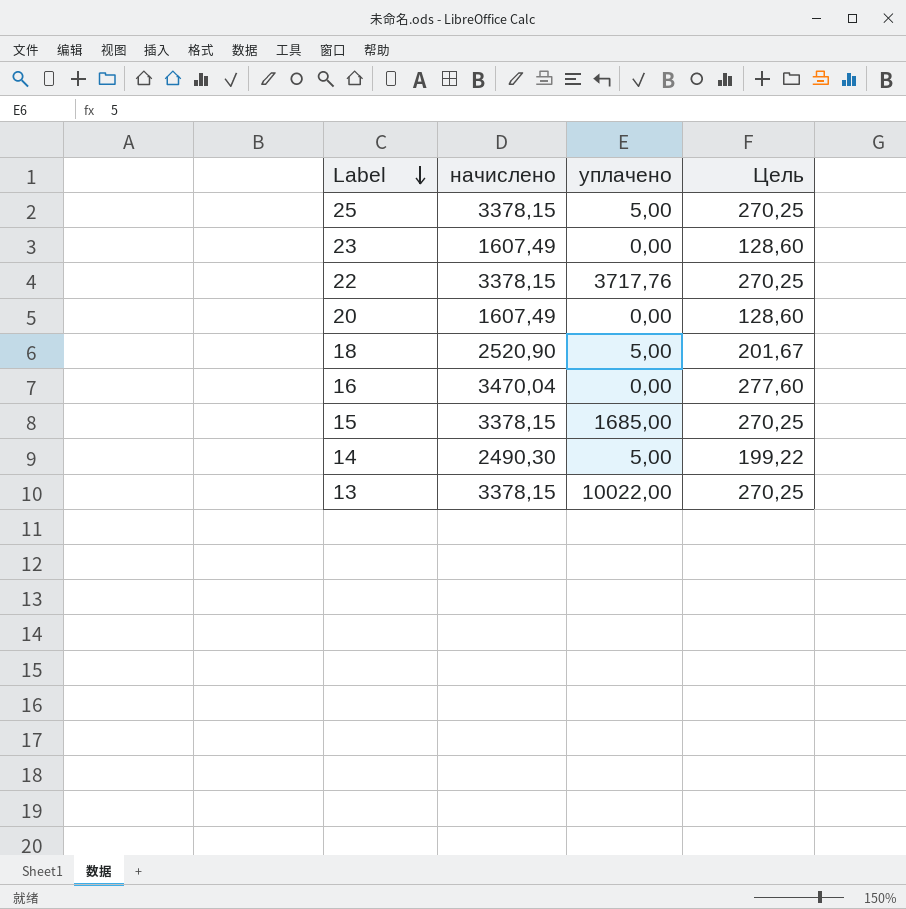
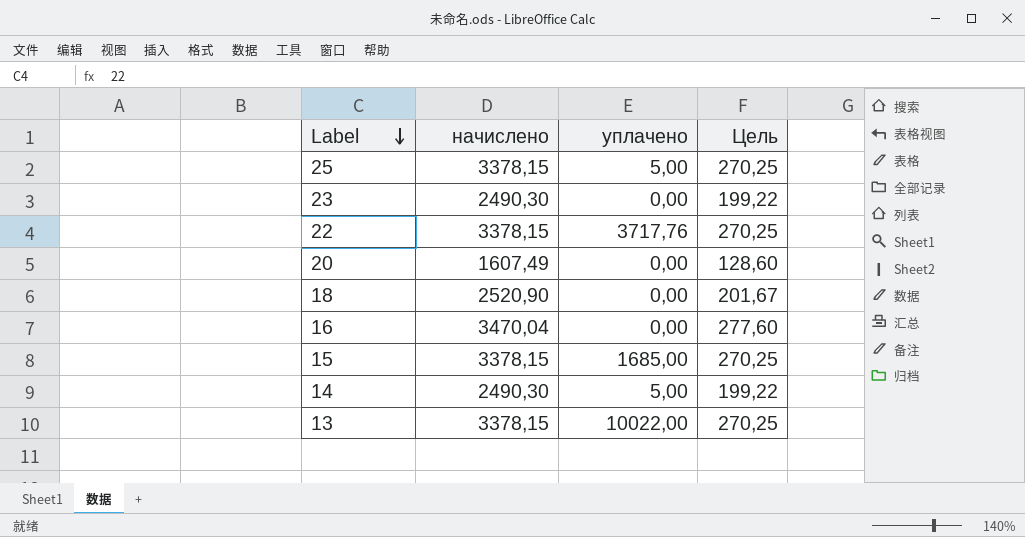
23 | начислено: 1607,49 -> 2490,30
23 | Цель: 128,60 -> 199,22
18 | уплачено: 5,00 -> 0,00

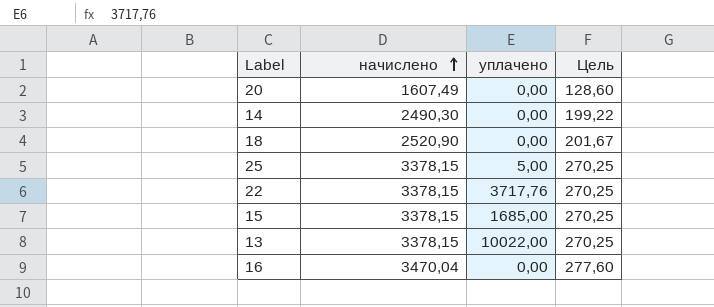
row order: Label descending -> начислено ascending
row 23: 2490,30 | 0,00 | 199,22 -> none
14 | уплачено: 5,00 -> 0,00

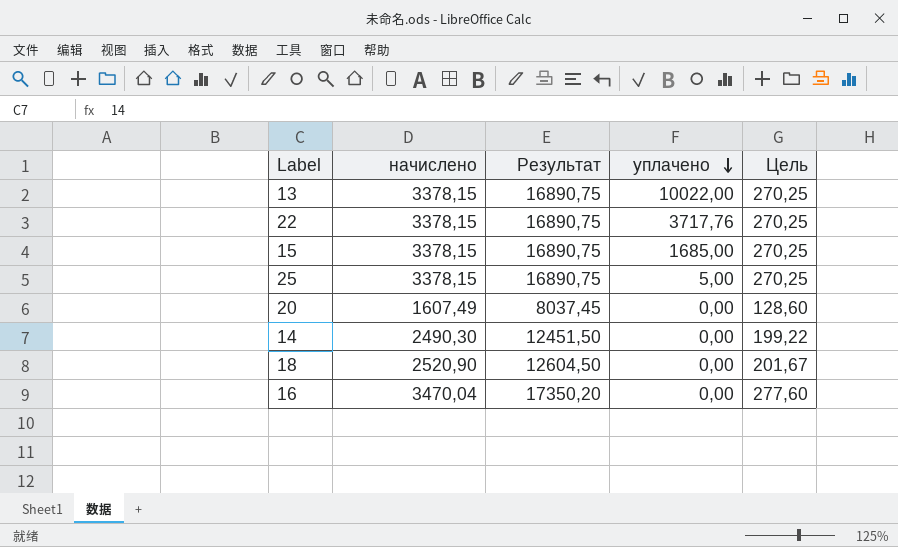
row order: начислено ascending -> уплачено descending
column Результат | formula: none -> [начислено] * 5

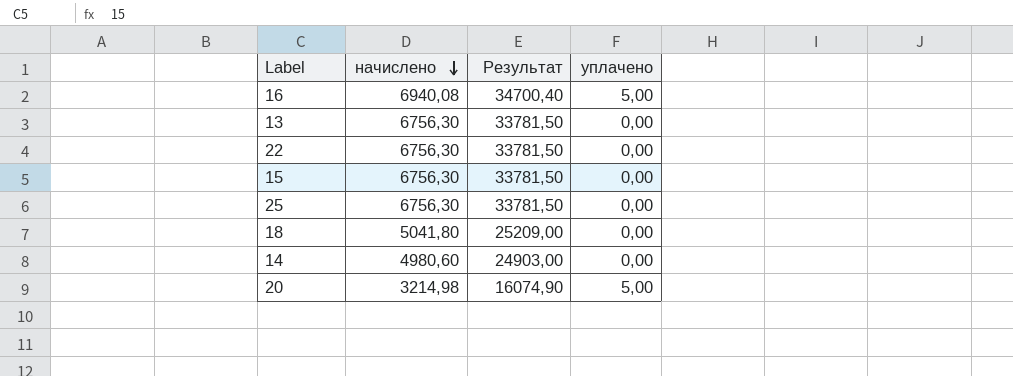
row order: уплачено descending -> начислено descending
column Цель | formula: [начислено] * 0,08 -> none
16 | начислено: 3470,04 -> 6940,08
16 | Результат: 17350,20 -> 34700,40
16 | уплачено: 0,00 -> 5,00
13 | начислено: 3378,15 -> 6756,30
13 | Результат: 16890,75 -> 33781,50
13 | уплачено: 10022,00 -> 0,00
22 | начислено: 3378,15 -> 6756,30
22 | Результат: 16890,75 -> 33781,50
22 | уплачено: 3717,76 -> 0,00
15 | начислено: 3378,15 -> 6756,30
15 | Результат: 16890,75 -> 33781,50
15 | уплачено: 1685,00 -> 0,00
25 | начислено: 3378,15 -> 6756,30
25 | Результат: 16890,75 -> 33781,50
25 | уплачено: 5,00 -> 0,00
18 | начислено: 2520,90 -> 5041,80
18 | Результат: 12604,50 -> 25209,00
14 | начислено: 2490,30 -> 4980,60
14 | Результат: 12451,50 -> 24903,00
20 | начислено: 1607,49 -> 3214,98
20 | Результат: 8037,45 -> 16074,90
20 | уплачено: 0,00 -> 5,00

